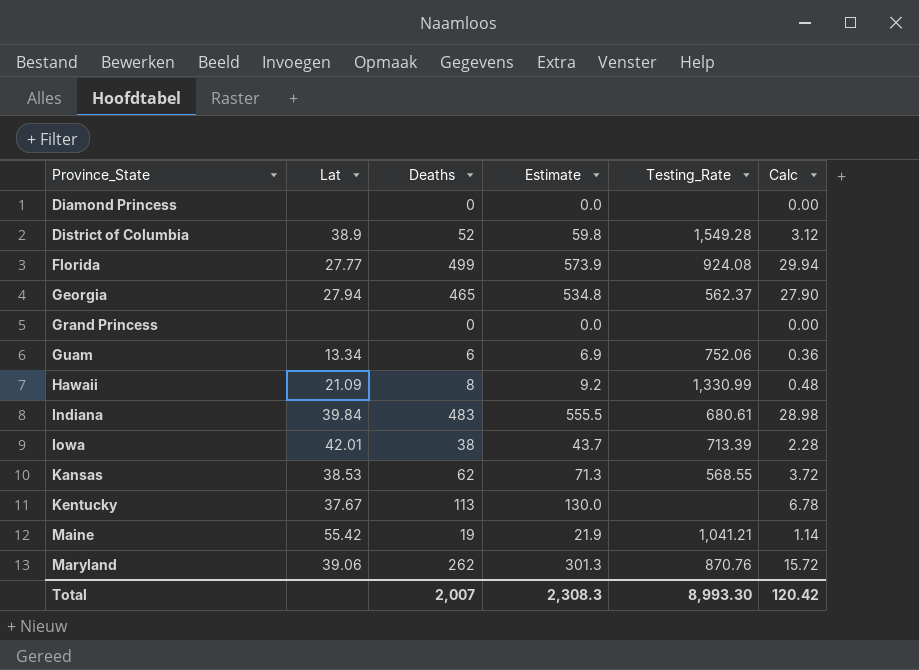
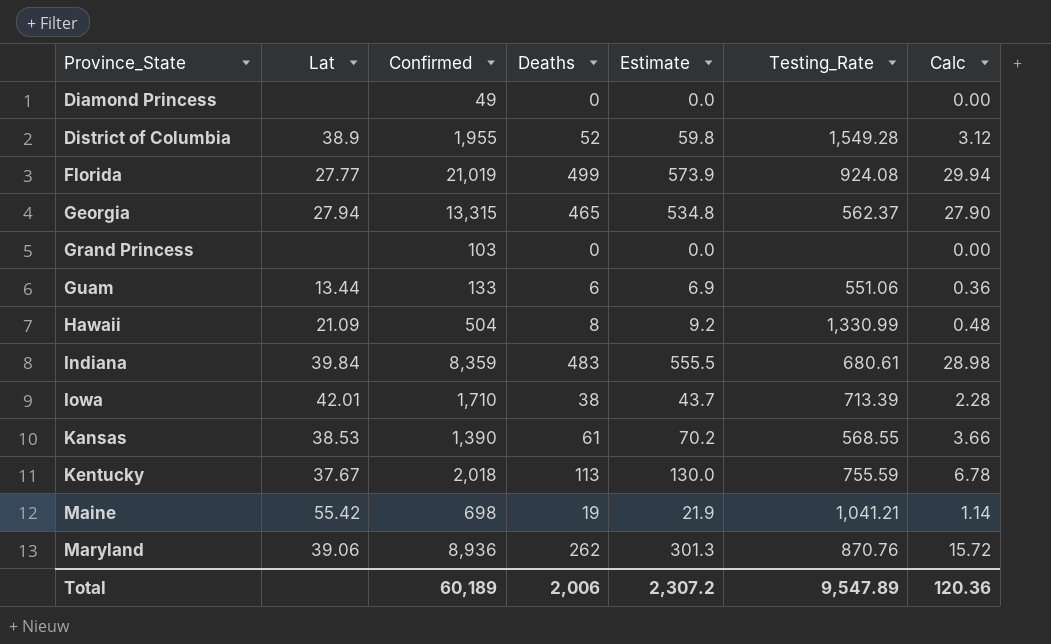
column Confirmed | position: none -> 3
Guam | Lat: 13.34 -> 13.44
Guam | Testing_Rate: 752.06 -> 551.06
Kansas | Deaths: 62 -> 61
Kansas | Estimate: 71.3 -> 70.2
Kansas | Calc: 3.72 -> 3.66
Kentucky | Testing_Rate: none -> 755.59
Total | Deaths: 2,007 -> 2,006
Total | Estimate: 2,308.3 -> 2,307.2
Total | Testing_Rate: 8,993.30 -> 9,547.89
Total | Calc: 120.42 -> 120.36

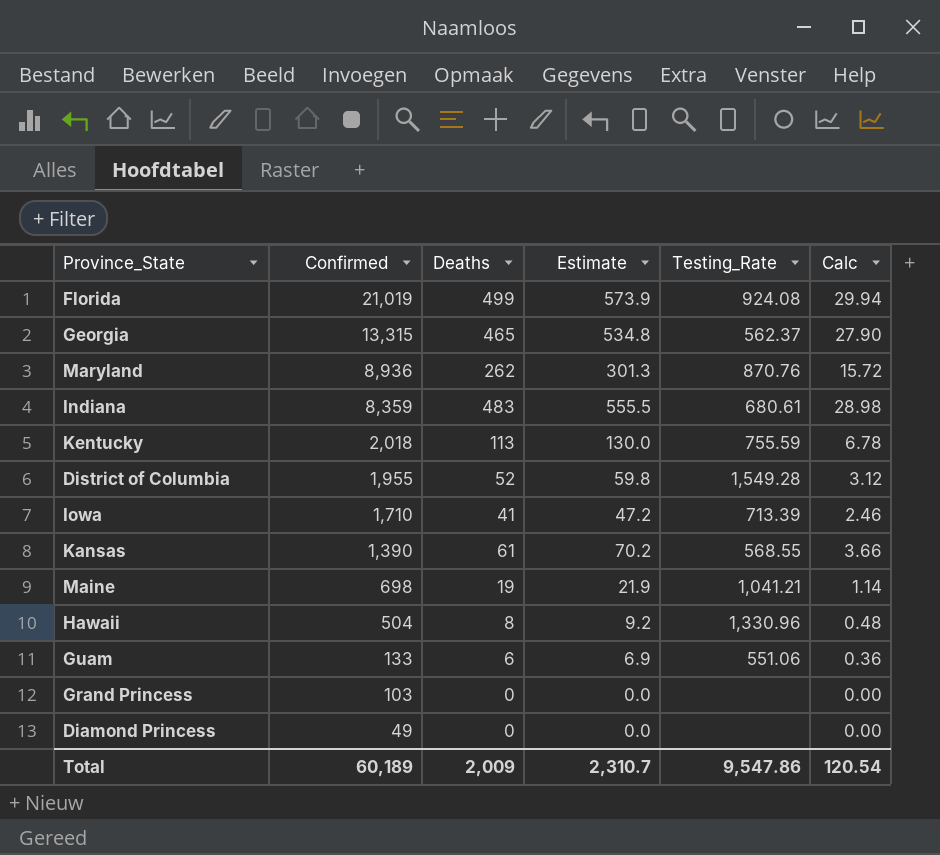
row order: Province_State ascending -> Confirmed descending
column Lat | position: 2 -> none
Iowa | Deaths: 38 -> 41
Iowa | Estimate: 43.7 -> 47.2
Iowa | Calc: 2.28 -> 2.46
Hawaii | Testing_Rate: 1,330.99 -> 1,330.96
Total | Deaths: 2,006 -> 2,009
Total | Estimate: 2,307.2 -> 2,310.7
Total | Testing_Rate: 9,547.89 -> 9,547.86
Total | Calc: 120.36 -> 120.54

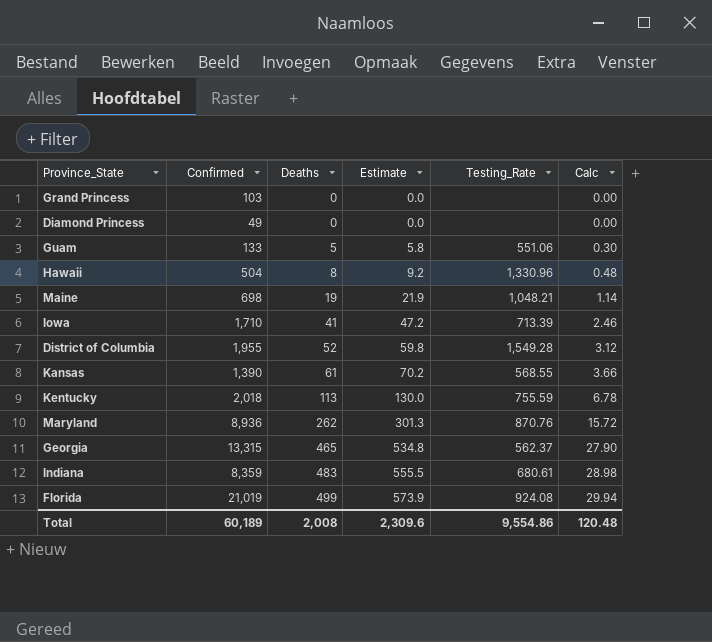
row order: Confirmed descending -> Deaths ascending
Guam | Deaths: 6 -> 5
Guam | Estimate: 6.9 -> 5.8
Guam | Calc: 0.36 -> 0.30
Maine | Testing_Rate: 1,041.21 -> 1,048.21
Total | Deaths: 2,009 -> 2,008
Total | Estimate: 2,310.7 -> 2,309.6
Total | Testing_Rate: 9,547.86 -> 9,554.86
Total | Calc: 120.54 -> 120.48

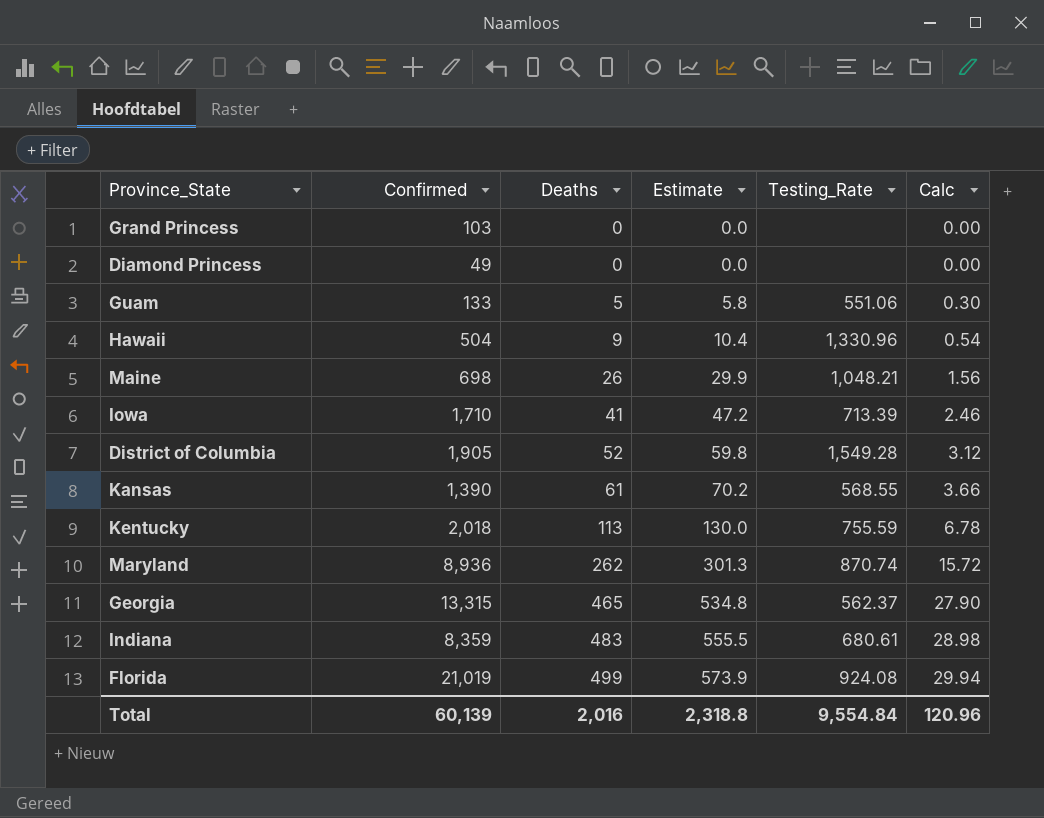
Hawaii | Deaths: 8 -> 9
Hawaii | Estimate: 9.2 -> 10.4
Hawaii | Calc: 0.48 -> 0.54
Maine | Deaths: 19 -> 26
Maine | Estimate: 21.9 -> 29.9
Maine | Calc: 1.14 -> 1.56
District of Columbia | Confirmed: 1,955 -> 1,905
Maryland | Testing_Rate: 870.76 -> 870.74
Total | Confirmed: 60,189 -> 60,139
Total | Deaths: 2,008 -> 2,016
Total | Estimate: 2,309.6 -> 2,318.8
Total | Testing_Rate: 9,554.86 -> 9,554.84
Total | Calc: 120.48 -> 120.96

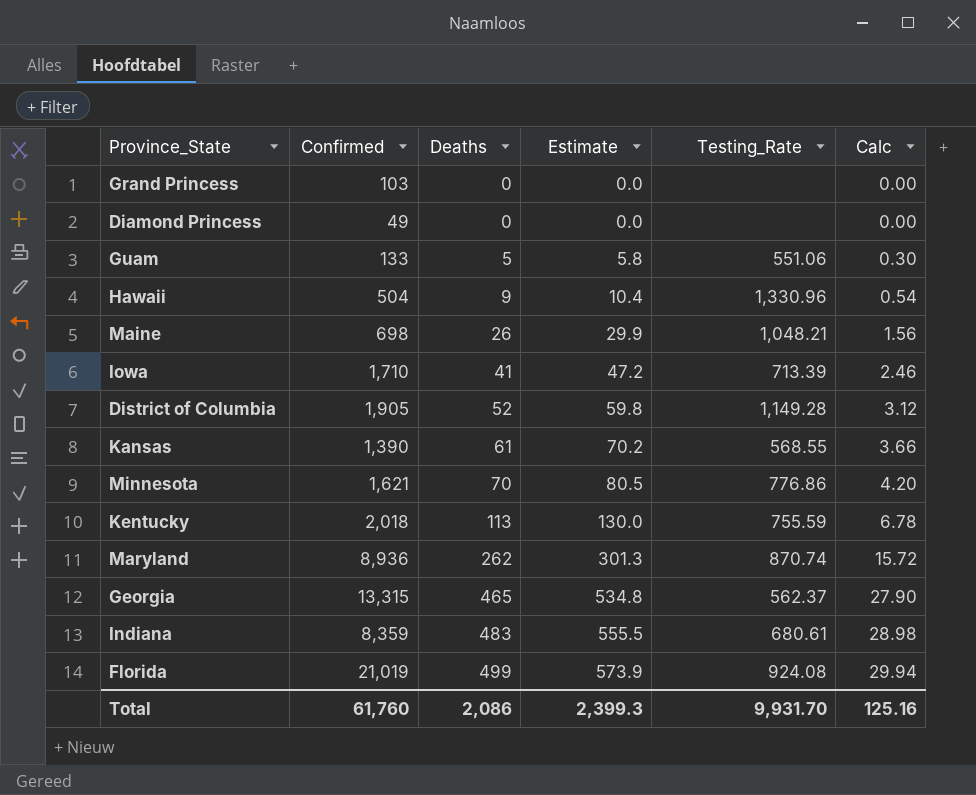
District of Columbia | Testing_Rate: 1,549.28 -> 1,149.28
row Minnesota: none -> 1,621 | 70 | 80.5 | 776.86 | 4.20
Total | Confirmed: 60,139 -> 61,760
Total | Deaths: 2,016 -> 2,086
Total | Estimate: 2,318.8 -> 2,399.3
Total | Testing_Rate: 9,554.84 -> 9,931.70
Total | Calc: 120.96 -> 125.16

